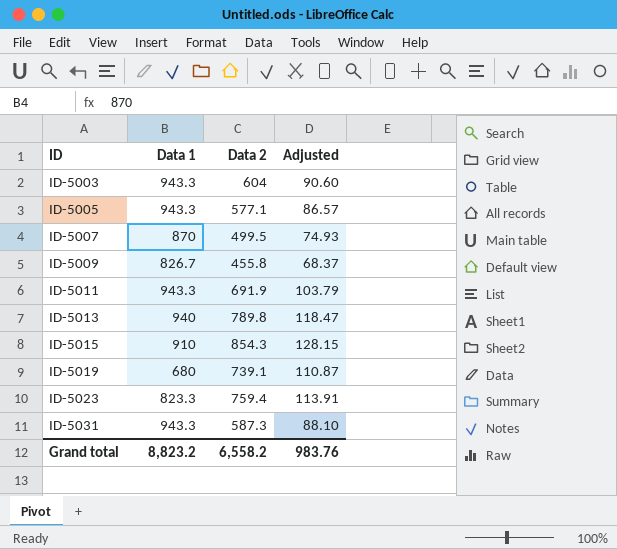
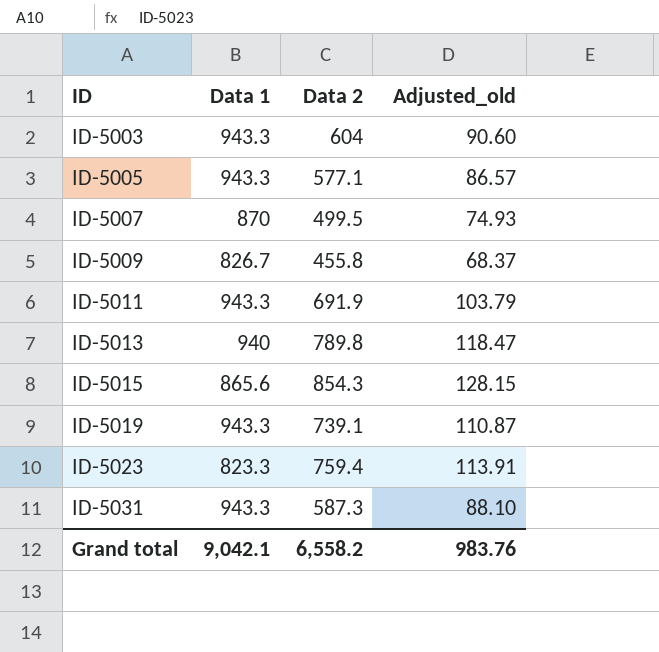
column name: Adjusted -> Adjusted_old
ID-5015 | Data 1: 910 -> 865.6
ID-5019 | Data 1: 680 -> 943.3
Grand total | Data 1: 8,823.2 -> 9,042.1

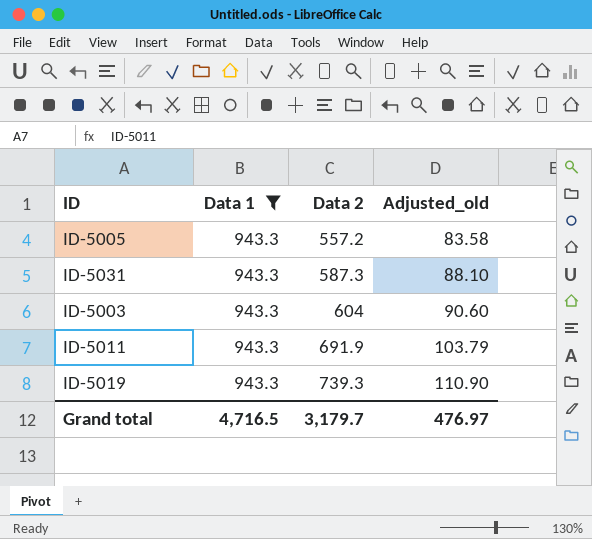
filter: none -> Data 1 = 943.3
row order: ID ascending -> Data 2 ascending
ID-5005 | Data 2: 577.1 -> 557.2
ID-5005 | Adjusted_old: 86.57 -> 83.58
ID-5019 | Data 2: 739.1 -> 739.3
ID-5019 | Adjusted_old: 110.87 -> 110.90
Grand total | Data 1: 9,042.1 -> 4,716.5
Grand total | Data 2: 6,558.2 -> 3,179.7
Grand total | Adjusted_old: 983.76 -> 476.97

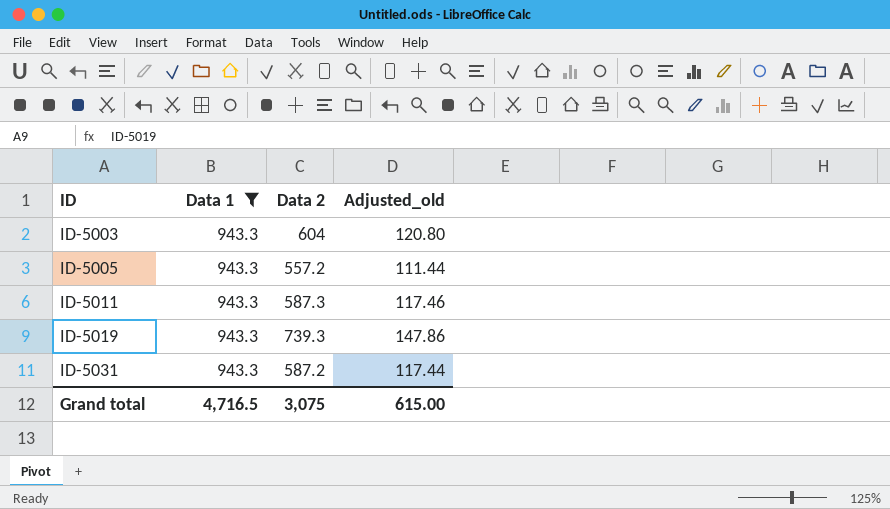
row order: Data 2 ascending -> ID ascending
column Adjusted_old | formula: [Data 2] * 0.15 -> [Data 2] * 0.2
ID-5011 | Data 2: 691.9 -> 587.3
ID-5031 | Data 2: 587.3 -> 587.2
Grand total | Data 2: 3,179.7 -> 3,075
Grand total | Adjusted_old: 476.97 -> 615.00

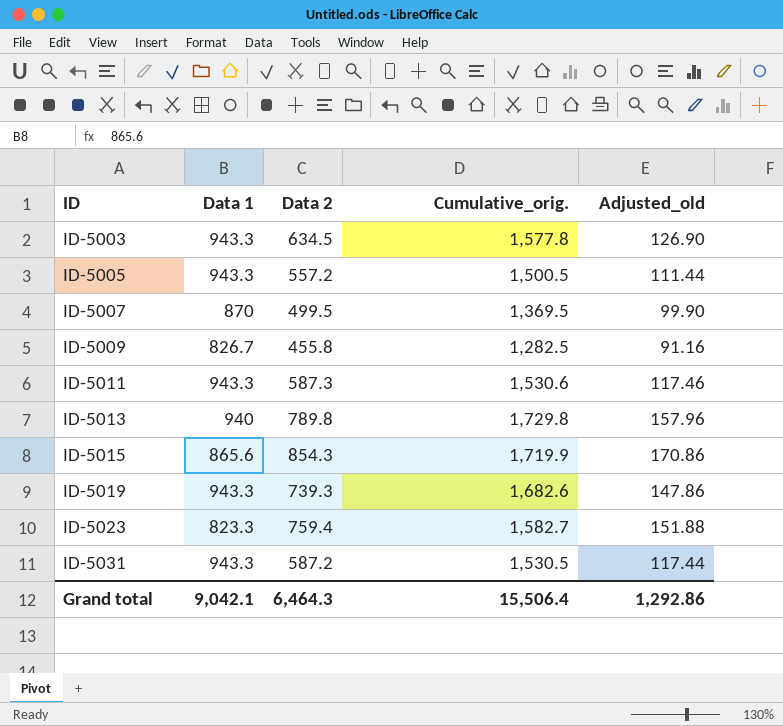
filter: Data 1 = 943.3 -> none
column Cumulative_orig. | formula: none -> [Data 1] + [Data 2]
ID-5003 | Data 2: 604 -> 634.5
ID-5003 | Adjusted_old: 120.80 -> 126.90
Grand total | Data 1: 4,716.5 -> 9,042.1
Grand total | Data 2: 3,075 -> 6,464.3
Grand total | Adjusted_old: 615.00 -> 1,292.86

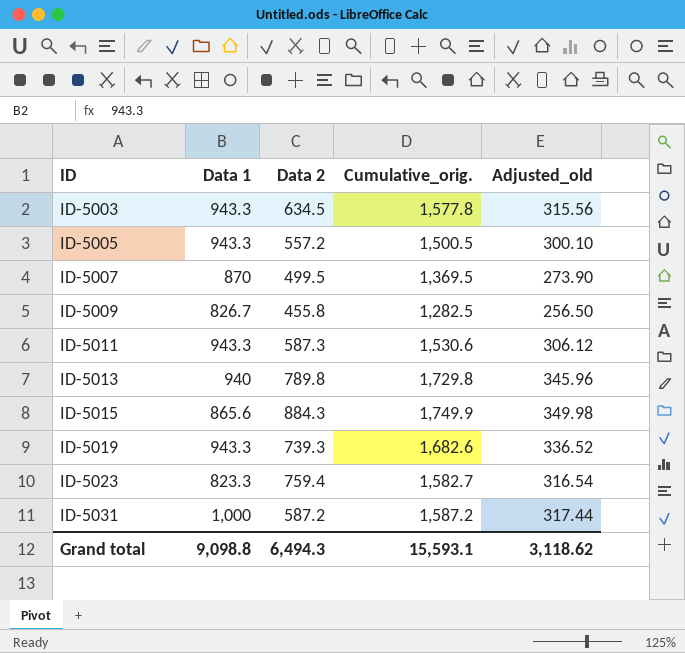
column Adjusted_old | formula: [Data 2] * 0.2 -> [Cumulative_orig.] * 0.2
ID-5015 | Data 2: 854.3 -> 884.3
ID-5015 | Cumulative_orig.: 1,719.9 -> 1,749.9
ID-5031 | Data 1: 943.3 -> 1,000
ID-5031 | Cumulative_orig.: 1,530.5 -> 1,587.2
Grand total | Data 1: 9,042.1 -> 9,098.8
Grand total | Data 2: 6,464.3 -> 6,494.3
Grand total | Cumulative_orig.: 15,506.4 -> 15,593.1
Grand total | Adjusted_old: 1,292.86 -> 3,118.62

